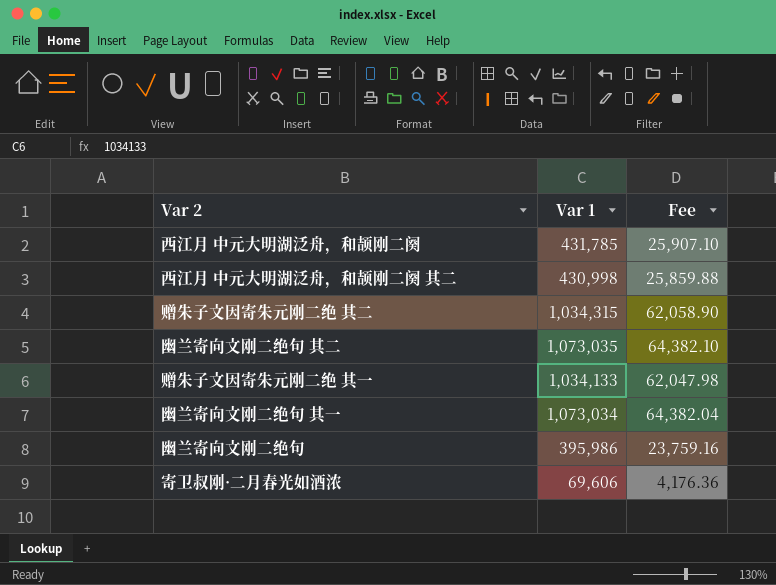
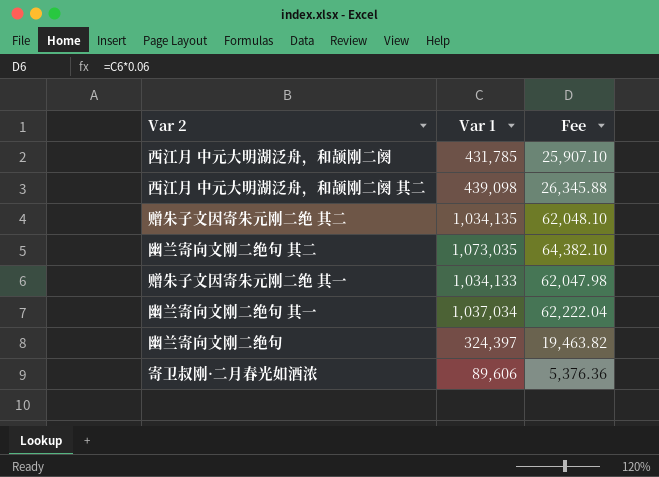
西江月 中元大明湖泛舟，和颉刚二阕 其二 | Var 1: 430,998 -> 439,098
西江月 中元大明湖泛舟，和颉刚二阕 其二 | Fee: 25,859.88 -> 26,345.88
赠朱子文因寄朱元刚二绝 其二 | Var 1: 1,034,315 -> 1,034,135
赠朱子文因寄朱元刚二绝 其二 | Fee: 62,058.90 -> 62,048.10
幽兰寄向文刚二绝句 其一 | Var 1: 1,073,034 -> 1,037,034
幽兰寄向文刚二绝句 其一 | Fee: 64,382.04 -> 62,222.04
幽兰寄向文刚二绝句 | Var 1: 395,986 -> 324,397
幽兰寄向文刚二绝句 | Fee: 23,759.16 -> 19,463.82
寄卫叔刚·二月春光如酒浓 | Var 1: 69,606 -> 89,606
寄卫叔刚·二月春光如酒浓 | Fee: 4,176.36 -> 5,376.36

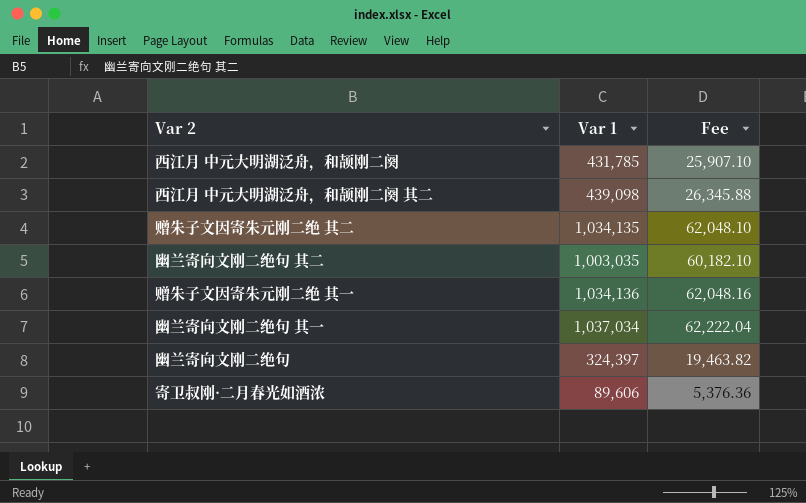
幽兰寄向文刚二绝句 其二 | Var 1: 1,073,035 -> 1,003,035
幽兰寄向文刚二绝句 其二 | Fee: 64,382.10 -> 60,182.10
赠朱子文因寄朱元刚二绝 其一 | Var 1: 1,034,133 -> 1,034,136
赠朱子文因寄朱元刚二绝 其一 | Fee: 62,047.98 -> 62,048.16

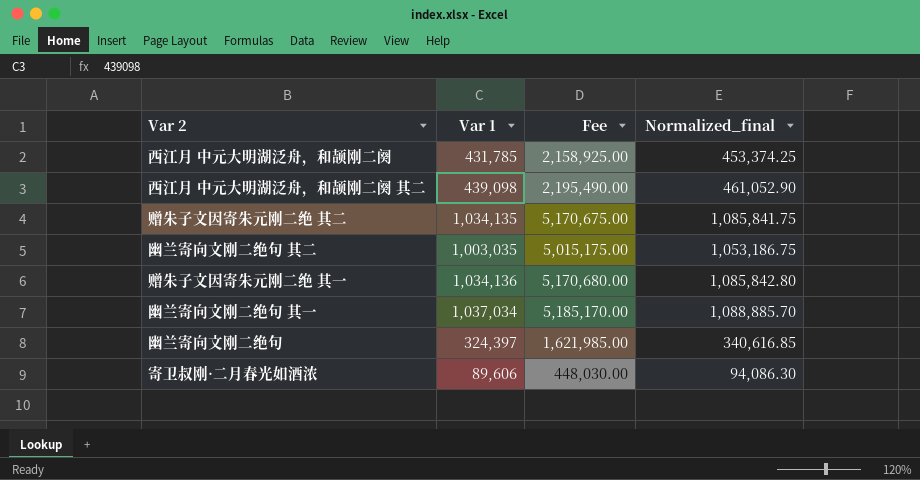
column Fee | formula: [Var 1] * 0.06 -> [Var 1] * 5
column Normalized_final | formula: none -> [Var 1] * 1.05

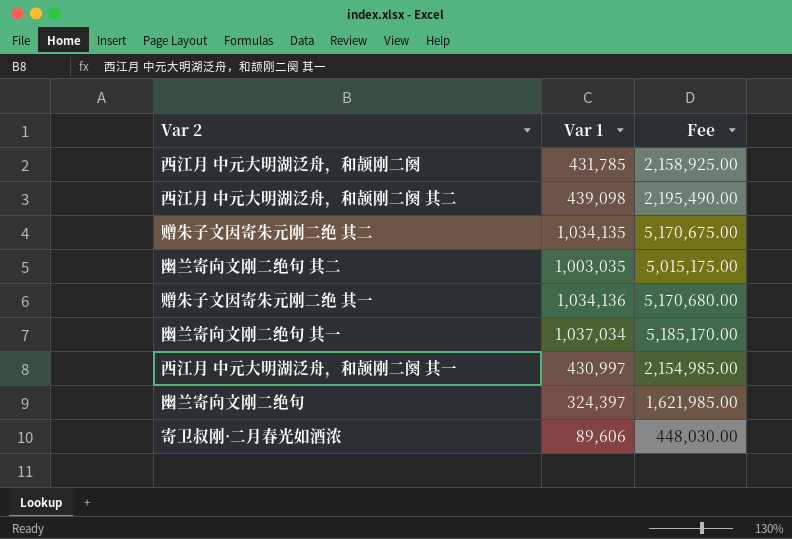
column Normalized_final | formula: [Var 1] * 1.05 -> none
row 西江月 中元大明湖泛舟，和颉刚二阕 其一: none -> 430,997 | 2,154,985.00

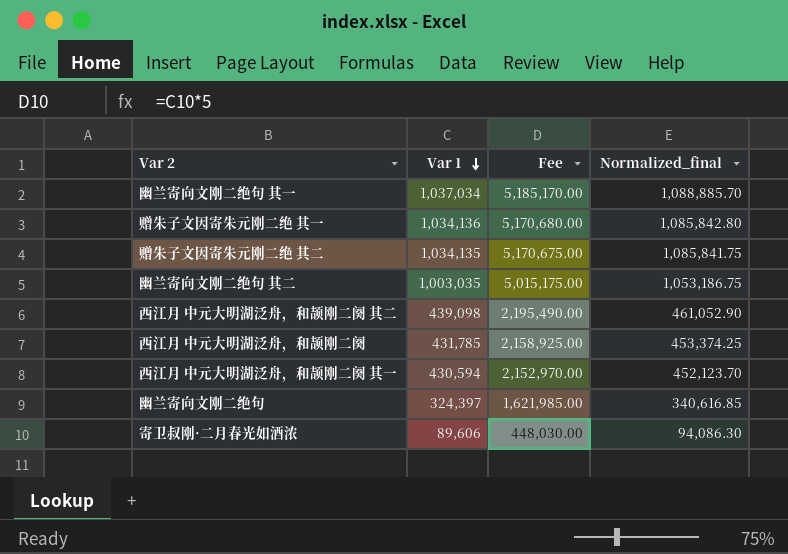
row order: none -> Var 1 descending
column Normalized_final | formula: none -> [Var 1] * 1.05
西江月 中元大明湖泛舟，和颉刚二阕 其一 | Var 1: 430,997 -> 430,594
西江月 中元大明湖泛舟，和颉刚二阕 其一 | Fee: 2,154,985.00 -> 2,152,970.00

